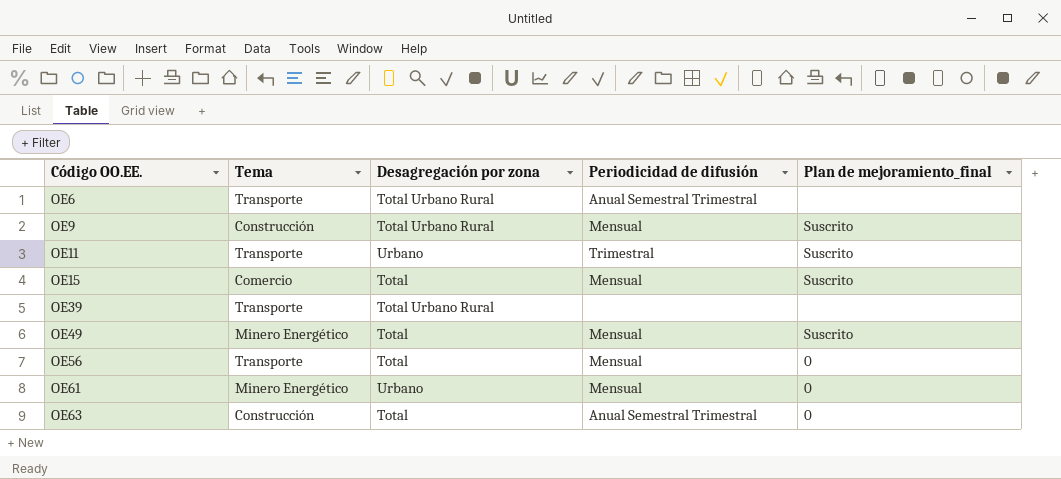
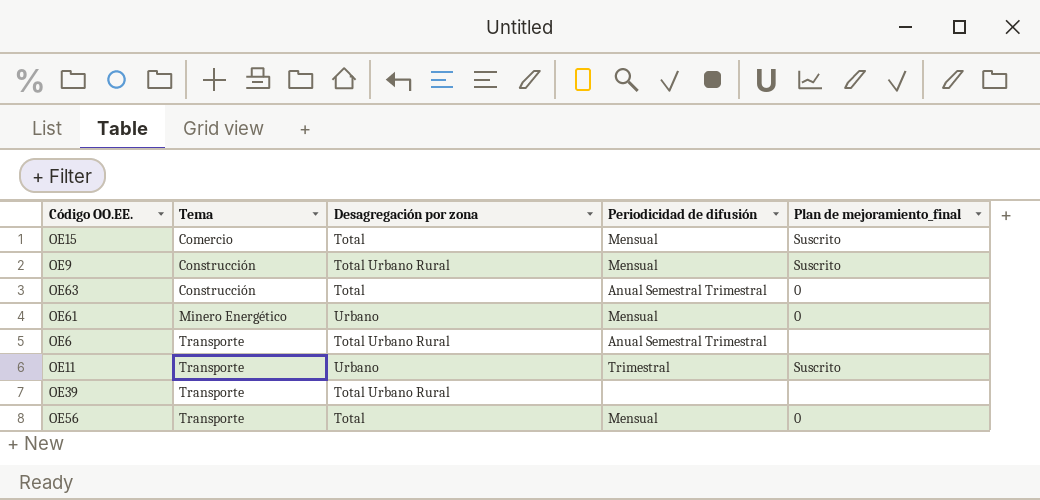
row order: Código OO.EE. ascending -> Tema ascending
row OE49: Minero Energético | Total | Mensual | Suscrito -> none

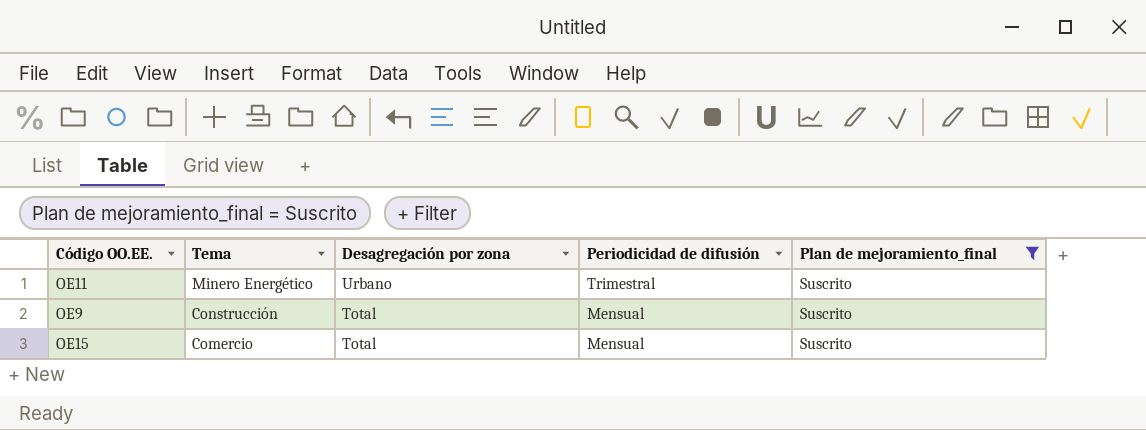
filter: none -> Plan de mejoramiento_final = Suscrito
row order: Tema ascending -> Tema descending
OE11 | Tema: Transporte -> Minero Energético
OE9 | Desagregación por zona: Total Urbano Rural -> Total

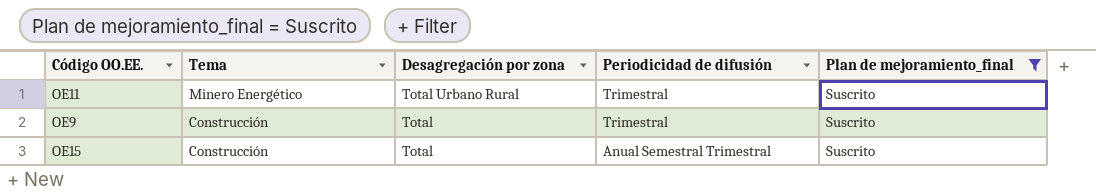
OE11 | Desagregación por zona: Urbano -> Total Urbano Rural
OE9 | Periodicidad de difusión: Mensual -> Trimestral
OE15 | Tema: Comercio -> Construcción
OE15 | Periodicidad de difusión: Mensual -> Anual Semestral Trimestral

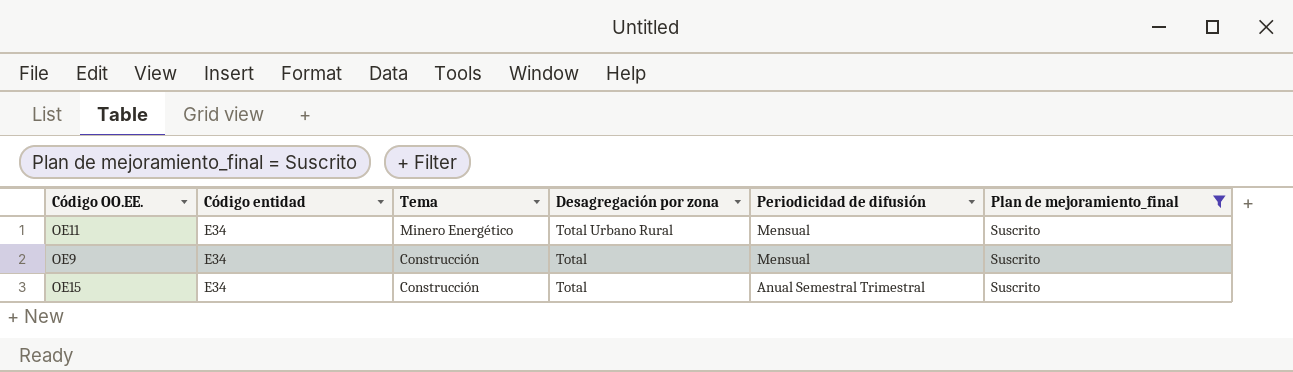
column Código entidad | position: none -> 2
OE11 | Periodicidad de difusión: Trimestral -> Mensual
OE9 | Periodicidad de difusión: Trimestral -> Mensual

